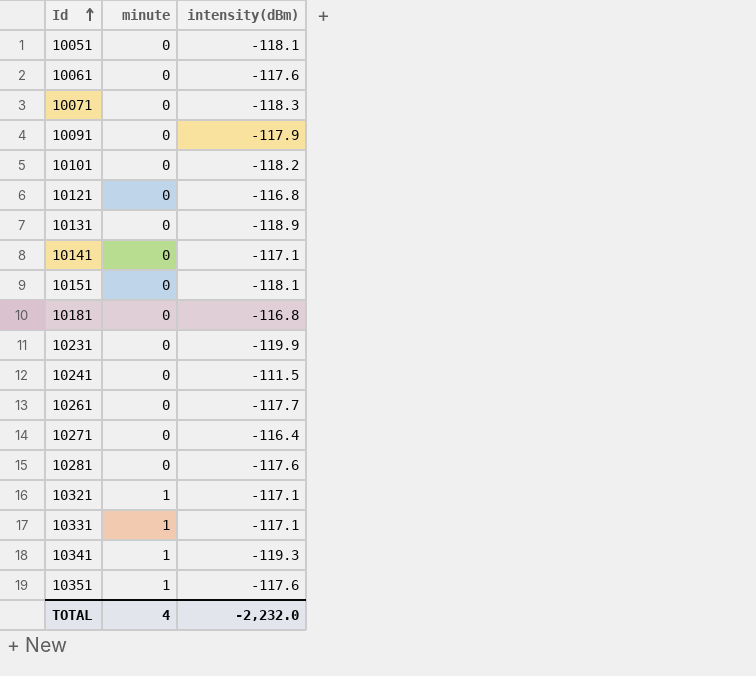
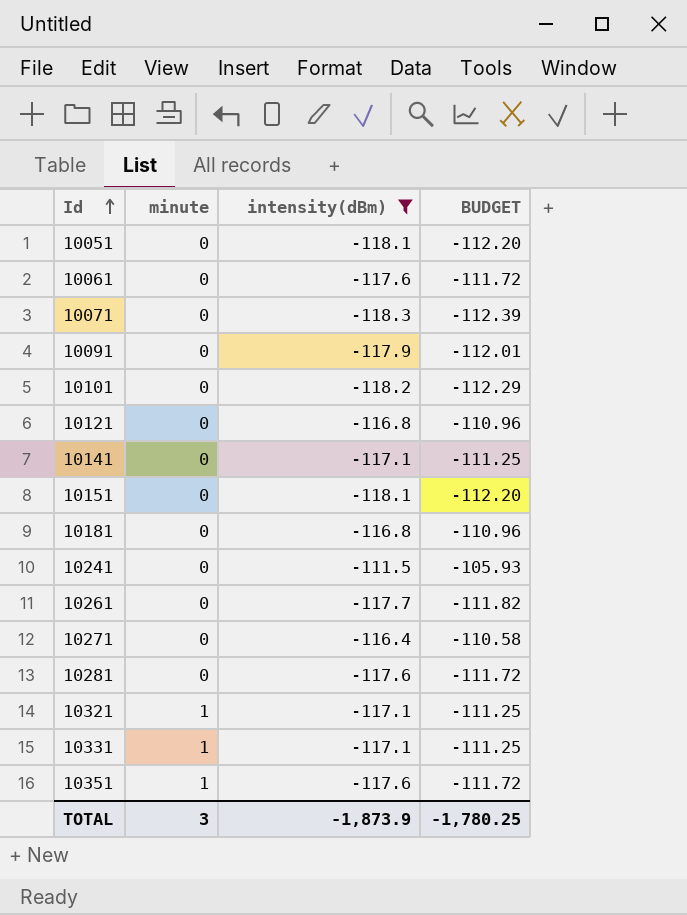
filter: none -> intensity(dBm) >= -118.3
column BUDGET | formula: none -> [intensity(dBm)] * 0.95
TOTAL | minute: 4 -> 3
TOTAL | intensity(dBm): -2,232.0 -> -1,873.9

